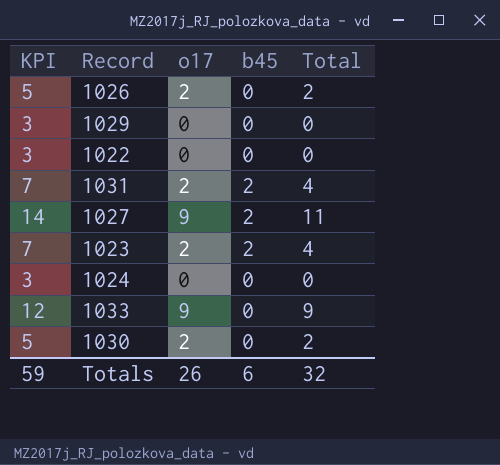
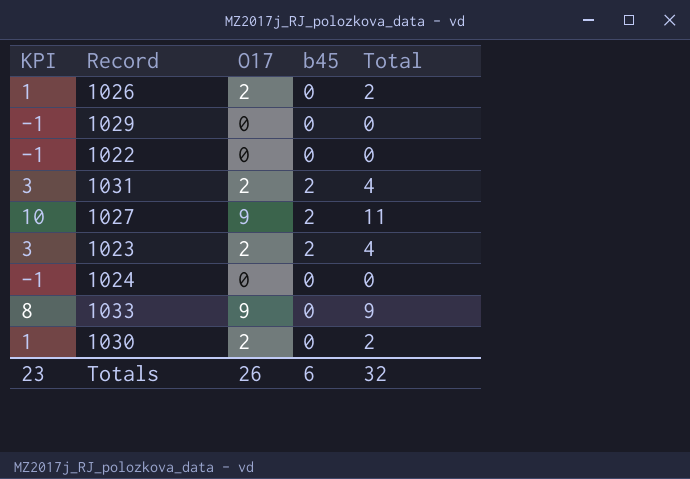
column KPI | formula: [Total] + 3 -> [Total] - 1
column name: o17 -> O17
Totals | KPI: 59 -> 23

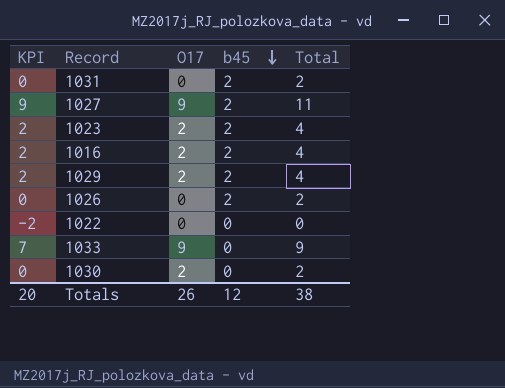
row order: none -> b45 descending
column KPI | formula: [Total] - 1 -> [Total] - 2
row 1024: -1 | 0 | 0 | 0 -> none
1031 | O17: 2 -> 0
1031 | Total: 4 -> 2
row 1016: none -> 2 | 2 | 2 | 4
1029 | O17: 0 -> 2
1029 | b45: 0 -> 2
1029 | Total: 0 -> 4
1026 | O17: 2 -> 0
1026 | b45: 0 -> 2
Totals | KPI: 23 -> 20
Totals | b45: 6 -> 12
Totals | Total: 32 -> 38

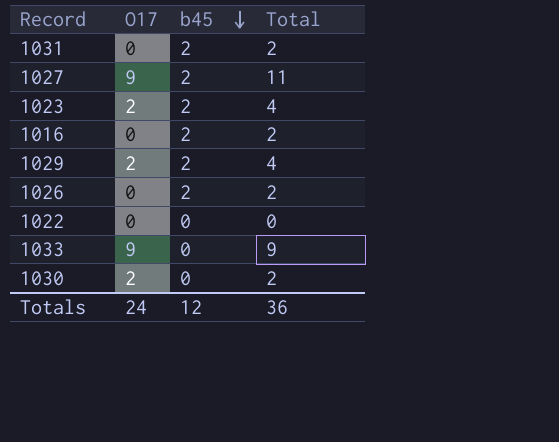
column KPI | formula: [Total] - 2 -> none
1016 | O17: 2 -> 0
1016 | Total: 4 -> 2
Totals | O17: 26 -> 24
Totals | Total: 38 -> 36

